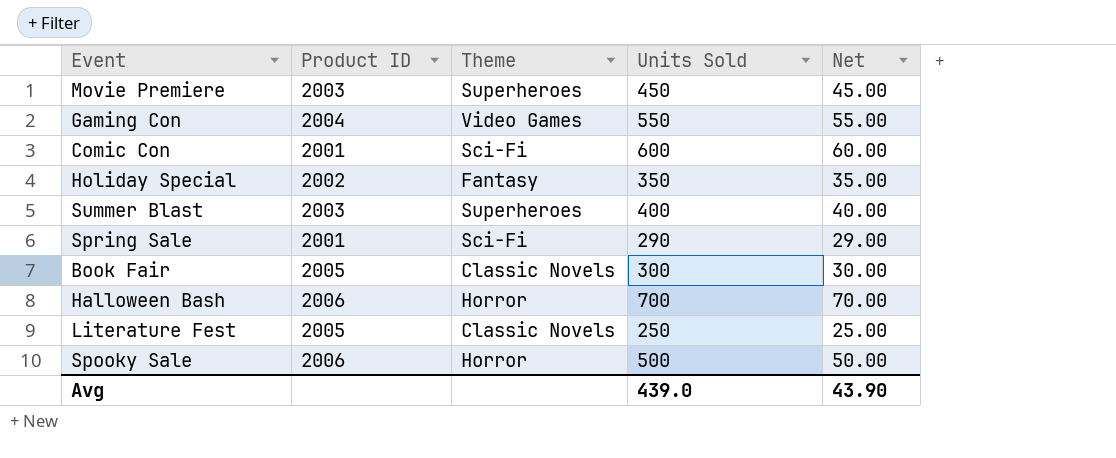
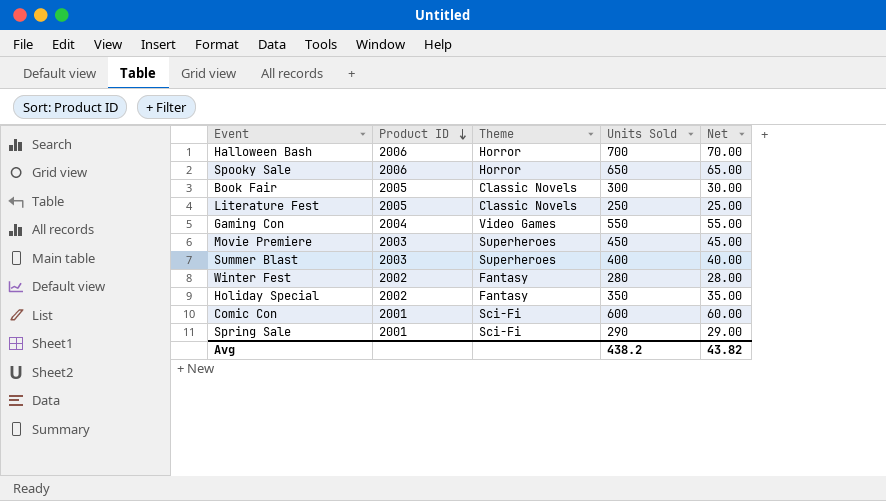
row order: none -> Product ID descending
Spooky Sale | Units Sold: 500 -> 650
Spooky Sale | Net: 50.00 -> 65.00
row Winter Fest: none -> 2002 | Fantasy | 280 | 28.00
Avg | Units Sold: 439.0 -> 438.2
Avg | Net: 43.90 -> 43.82

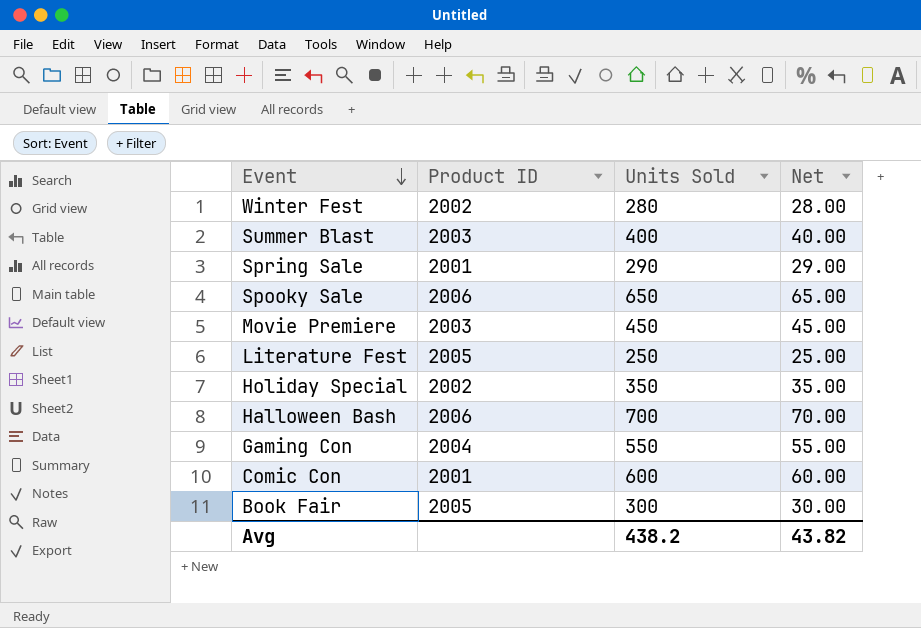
row order: Product ID descending -> Event descending
column Theme | position: 3 -> none

